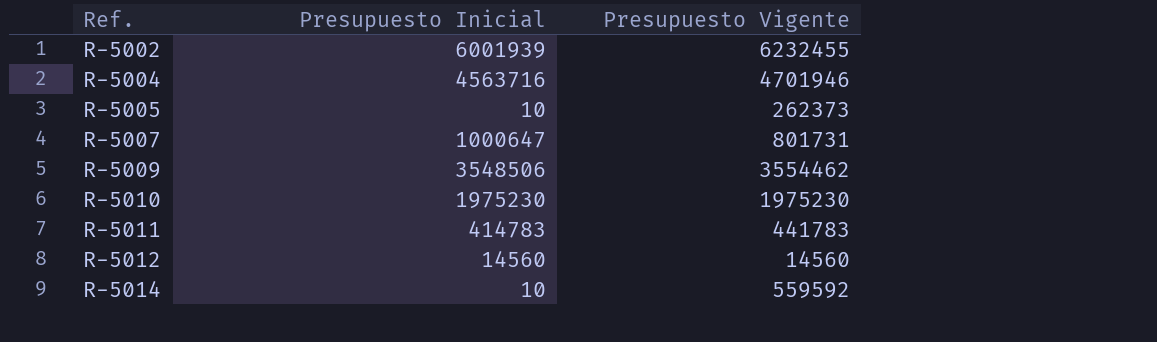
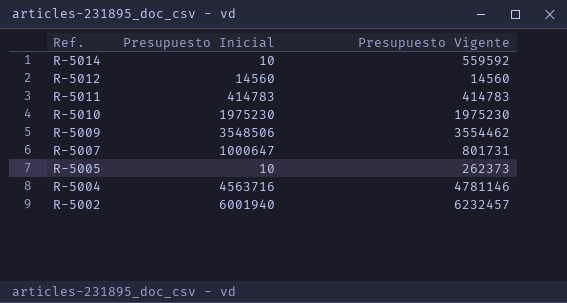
row order: Ref. ascending -> Ref. descending
R-5011 | Presupuesto Vigente: 441783 -> 414783
R-5004 | Presupuesto Vigente: 4701946 -> 4781146
R-5002 | Presupuesto Inicial: 6001939 -> 6001940
R-5002 | Presupuesto Vigente: 6232455 -> 6232457

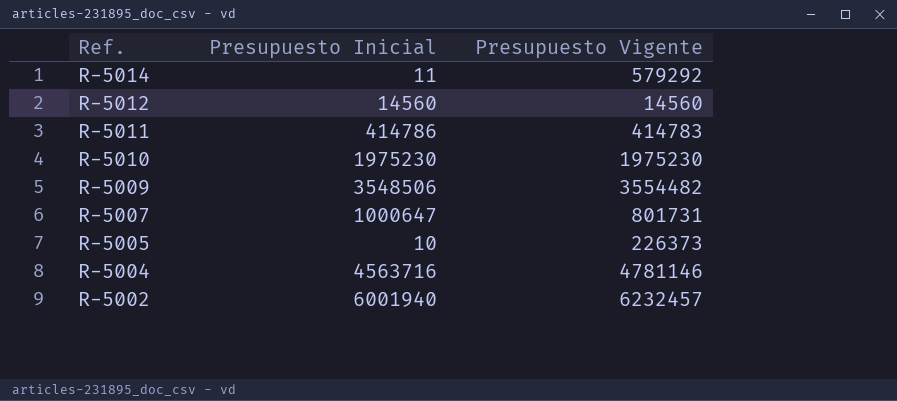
R-5014 | Presupuesto Inicial: 10 -> 11
R-5014 | Presupuesto Vigente: 559592 -> 579292
R-5011 | Presupuesto Inicial: 414783 -> 414786
R-5009 | Presupuesto Vigente: 3554462 -> 3554482
R-5005 | Presupuesto Vigente: 262373 -> 226373

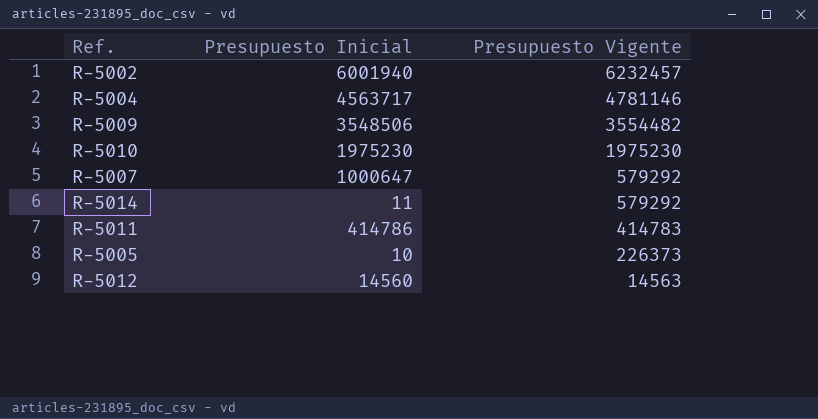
row order: Ref. descending -> Presupuesto Vigente descending
R-5004 | Presupuesto Inicial: 4563716 -> 4563717
R-5007 | Presupuesto Vigente: 801731 -> 579292
R-5012 | Presupuesto Vigente: 14560 -> 14563

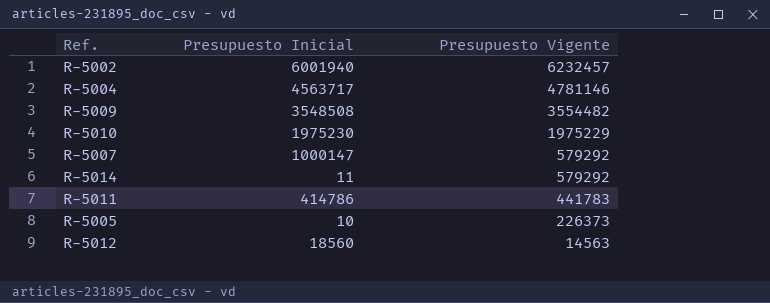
R-5009 | Presupuesto Inicial: 3548506 -> 3548508
R-5010 | Presupuesto Vigente: 1975230 -> 1975229
R-5007 | Presupuesto Inicial: 1000647 -> 1000147
R-5011 | Presupuesto Vigente: 414783 -> 441783
R-5012 | Presupuesto Inicial: 14560 -> 18560

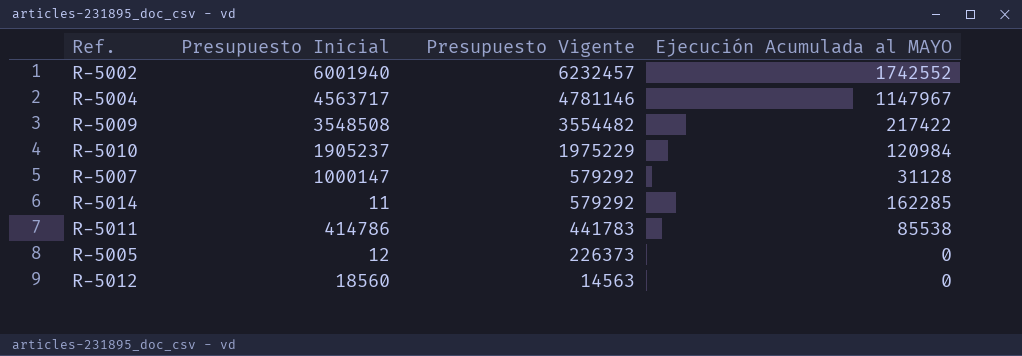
column Ejecución Acumulada al MAYO | position: none -> 4
R-5010 | Presupuesto Inicial: 1975230 -> 1905237
R-5005 | Presupuesto Inicial: 10 -> 12

